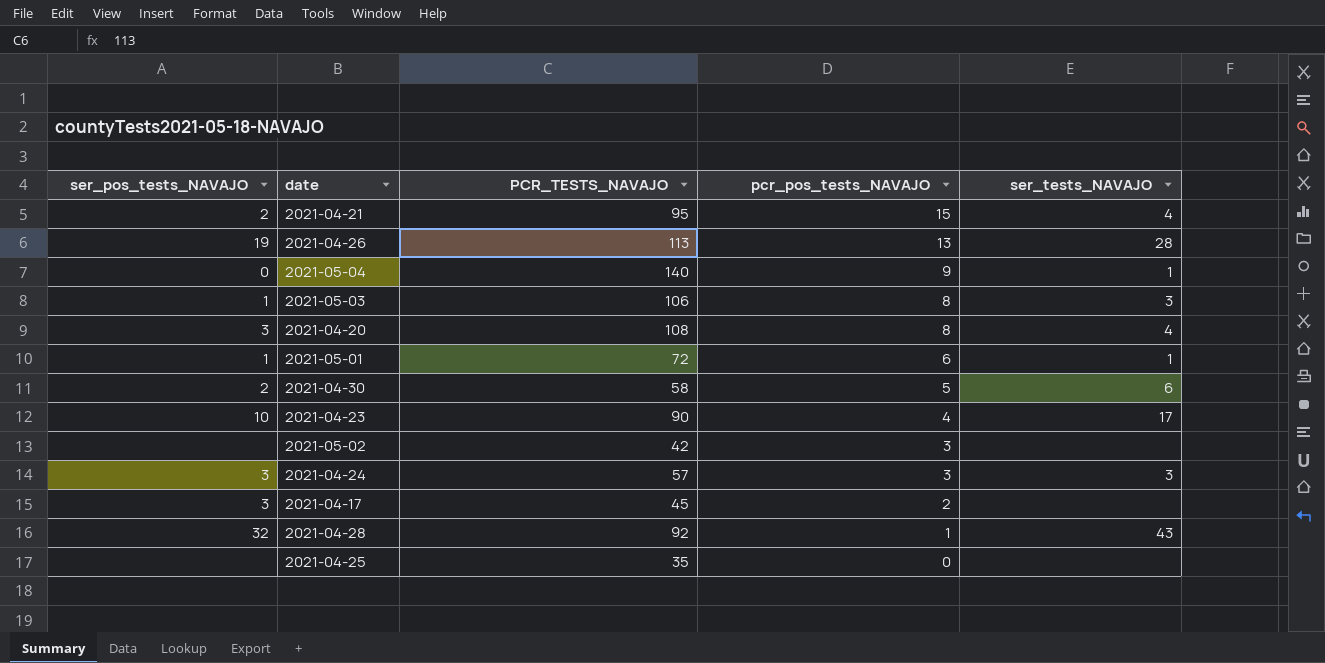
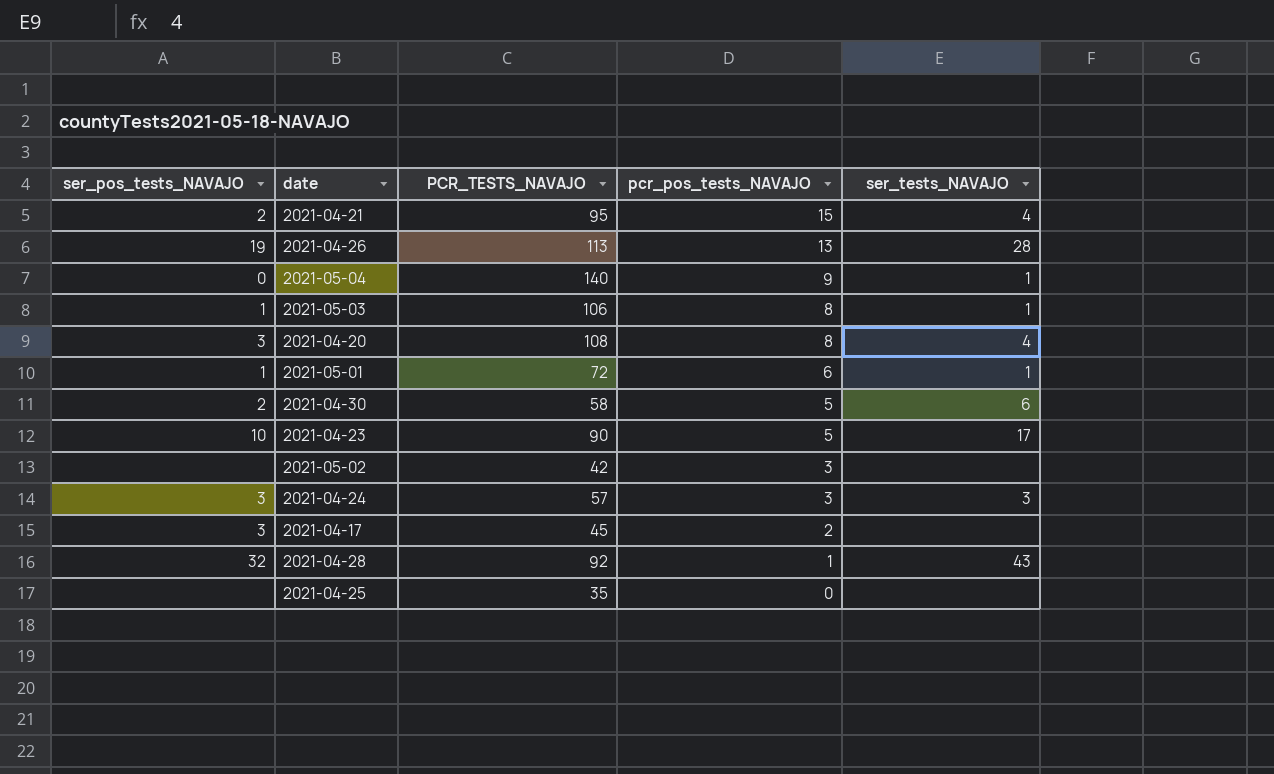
2021-05-03 | ser_tests_NAVAJO: 3 -> 1
2021-04-23 | pcr_pos_tests_NAVAJO: 4 -> 5

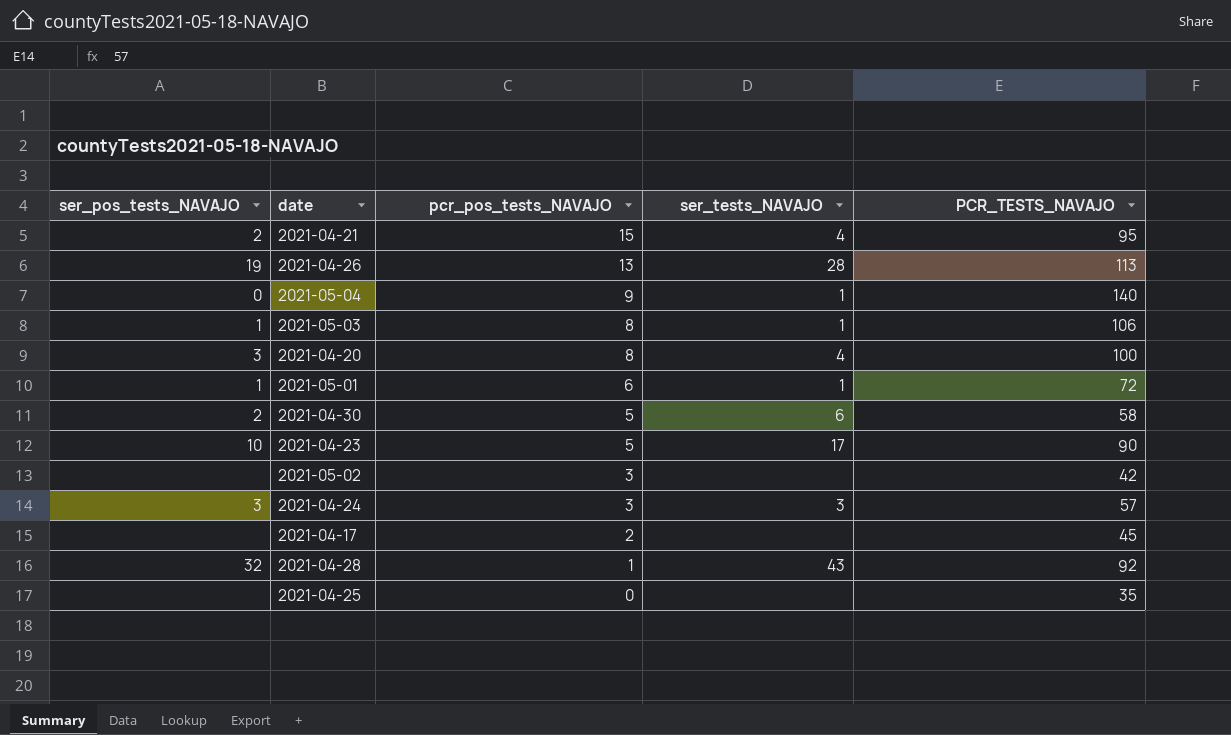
column PCR_TESTS_NAVAJO | position: 3 -> 5
2021-04-20 | PCR_TESTS_NAVAJO: 108 -> 100
2021-04-17 | ser_pos_tests_NAVAJO: 3 -> none

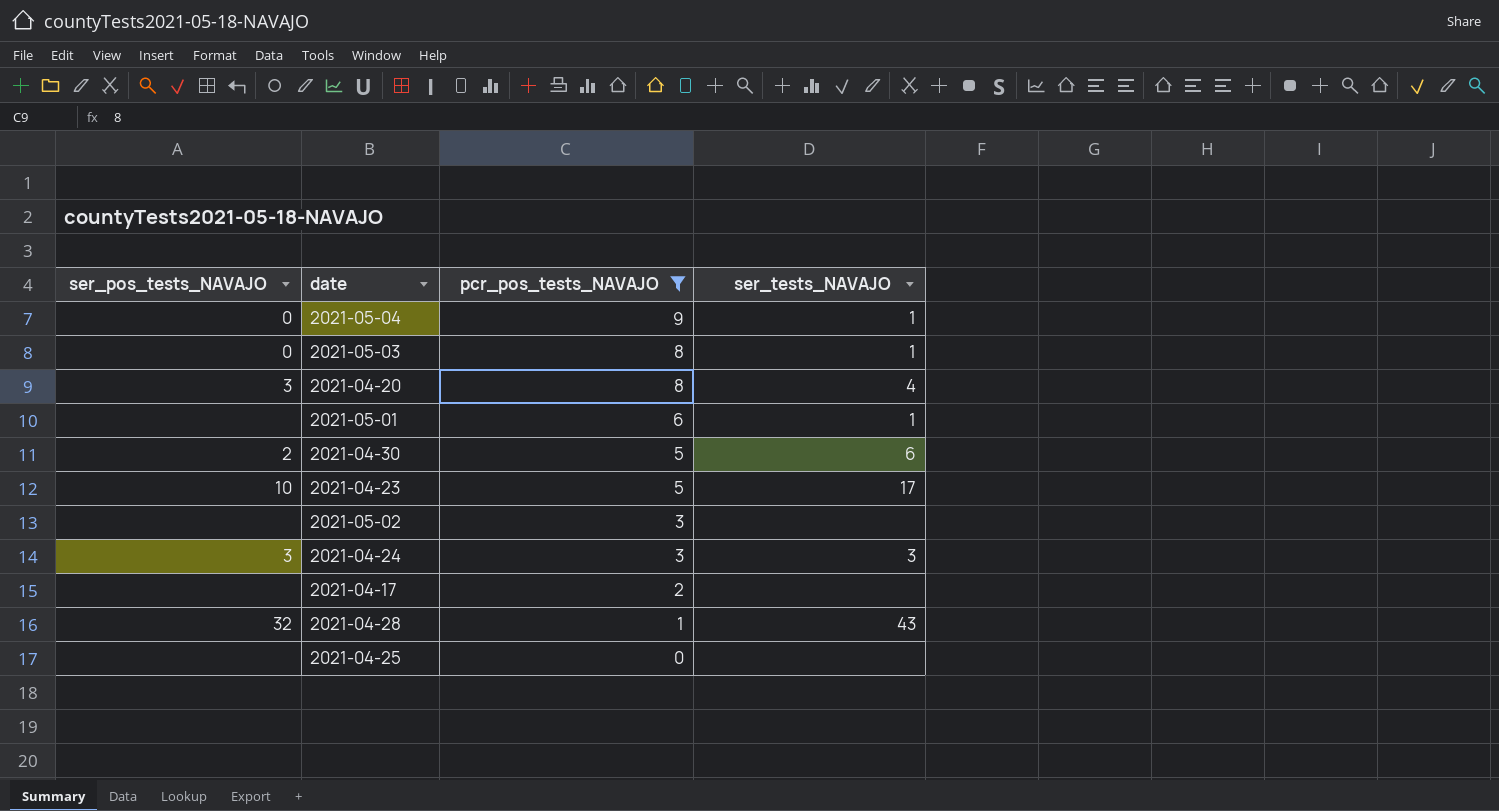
filter: none -> pcr_pos_tests_NAVAJO <= 9
column PCR_TESTS_NAVAJO | position: 5 -> none
2021-05-03 | ser_pos_tests_NAVAJO: 1 -> 0
2021-05-01 | ser_pos_tests_NAVAJO: 1 -> none

